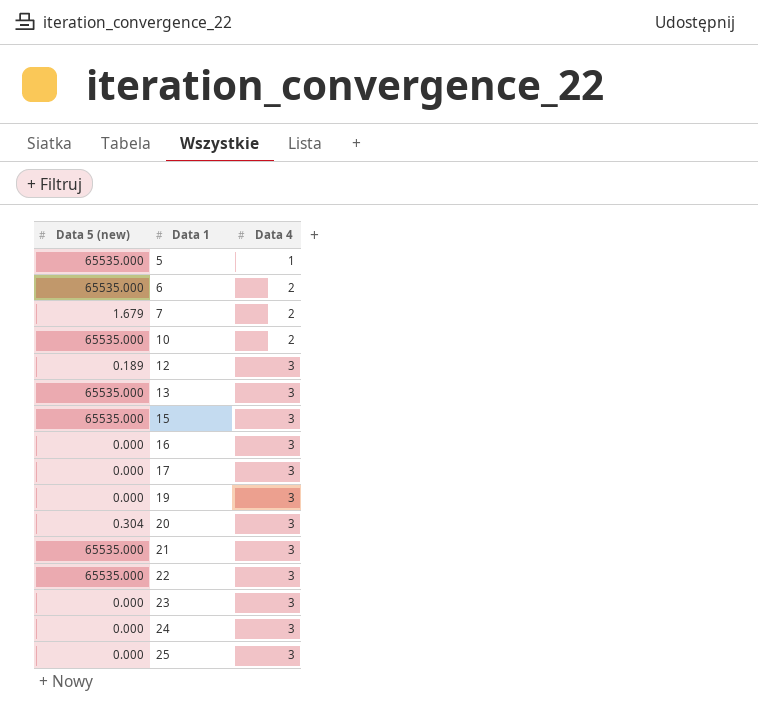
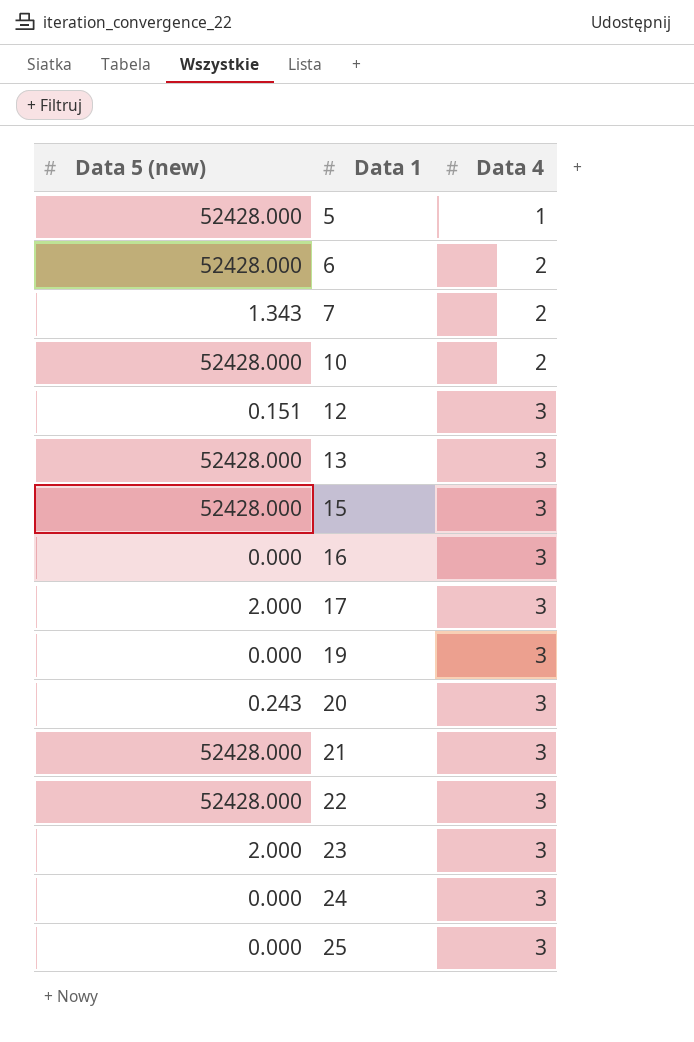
5 | Data 5 (new): 65535.000 -> 52428.000
6 | Data 5 (new): 65535.000 -> 52428.000
7 | Data 5 (new): 1.679 -> 1.343
10 | Data 5 (new): 65535.000 -> 52428.000
12 | Data 5 (new): 0.189 -> 0.151
13 | Data 5 (new): 65535.000 -> 52428.000
15 | Data 5 (new): 65535.000 -> 52428.000
17 | Data 5 (new): 0.000 -> 2.000
20 | Data 5 (new): 0.304 -> 0.243
21 | Data 5 (new): 65535.000 -> 52428.000
22 | Data 5 (new): 65535.000 -> 52428.000
23 | Data 5 (new): 0.000 -> 2.000

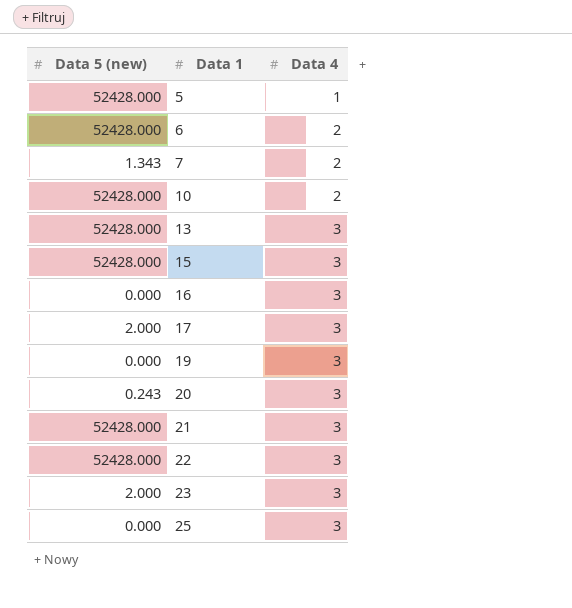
row 12: 0.151 | 3 -> none
row 24: 0.000 | 3 -> none

